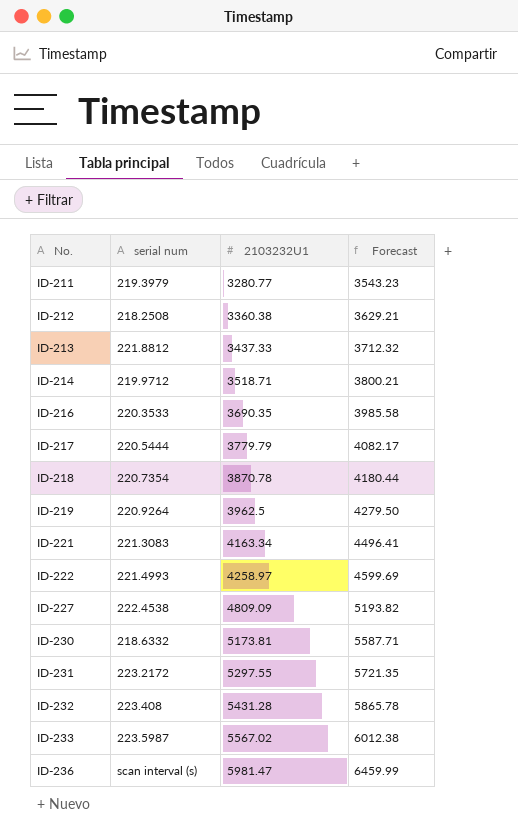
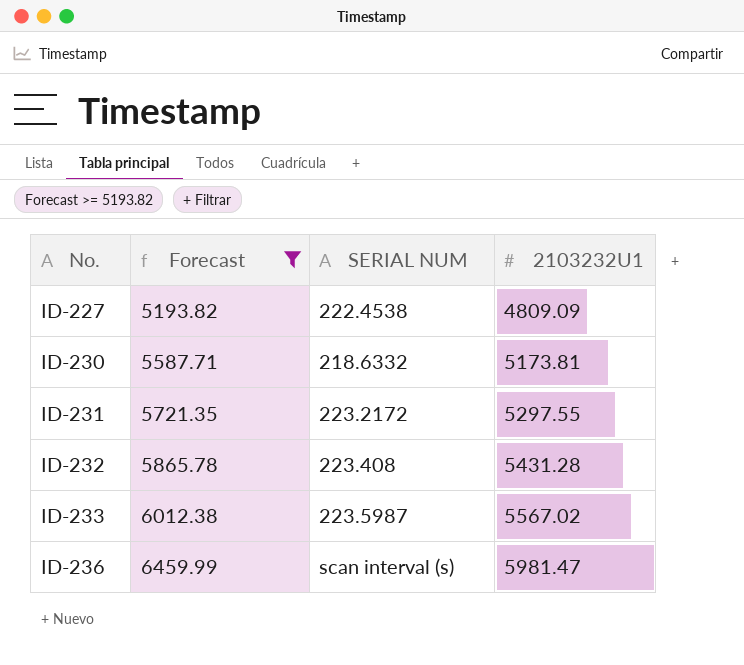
filter: none -> Forecast >= 5193.82
column Forecast | position: 4 -> 2
column name: serial num -> SERIAL NUM

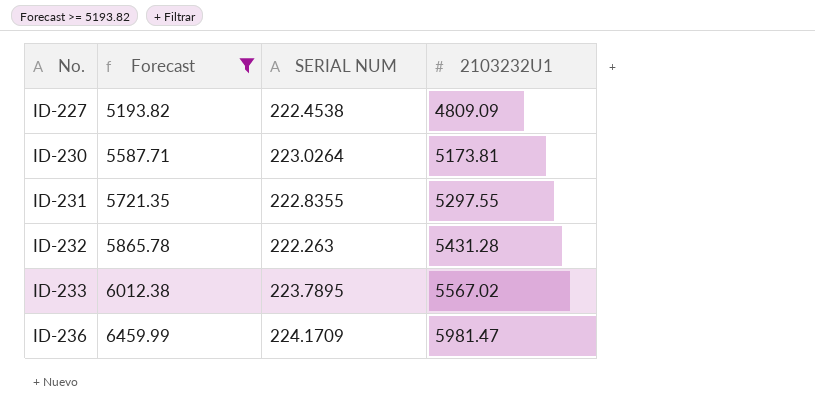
ID-230 | SERIAL NUM: 218.6332 -> 223.0264
ID-231 | SERIAL NUM: 223.2172 -> 222.8355
ID-232 | SERIAL NUM: 223.408 -> 222.263
ID-233 | SERIAL NUM: 223.5987 -> 223.7895
ID-236 | SERIAL NUM: scan interval (s) -> 224.1709

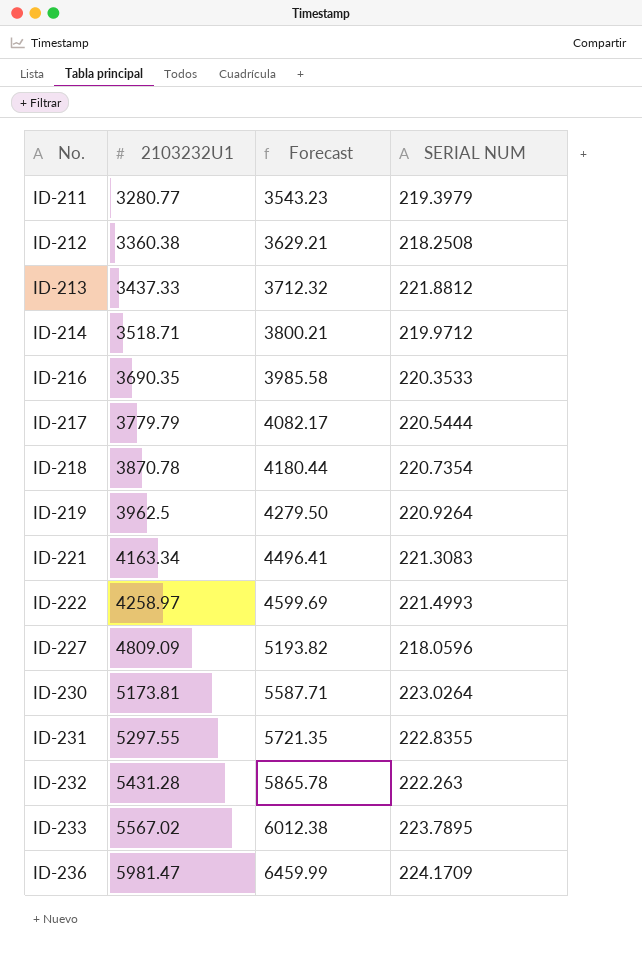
filter: Forecast >= 5193.82 -> none
column 2103232U1 | position: 4 -> 2
ID-227 | SERIAL NUM: 222.4538 -> 218.0596

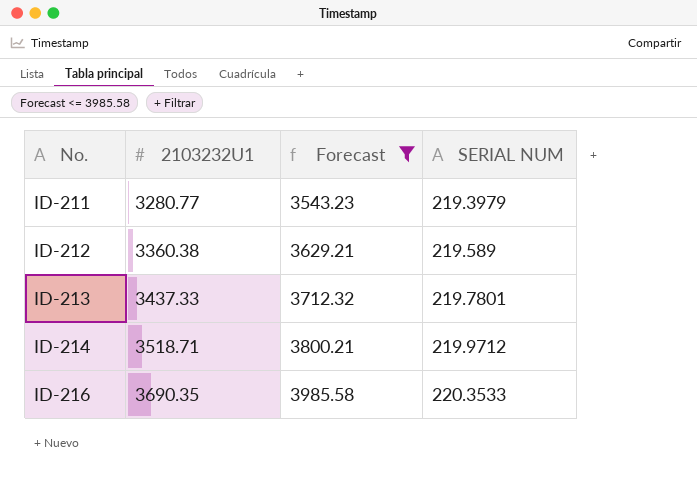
filter: none -> Forecast <= 3985.58
ID-212 | SERIAL NUM: 218.2508 -> 219.589
ID-213 | SERIAL NUM: 221.8812 -> 219.7801

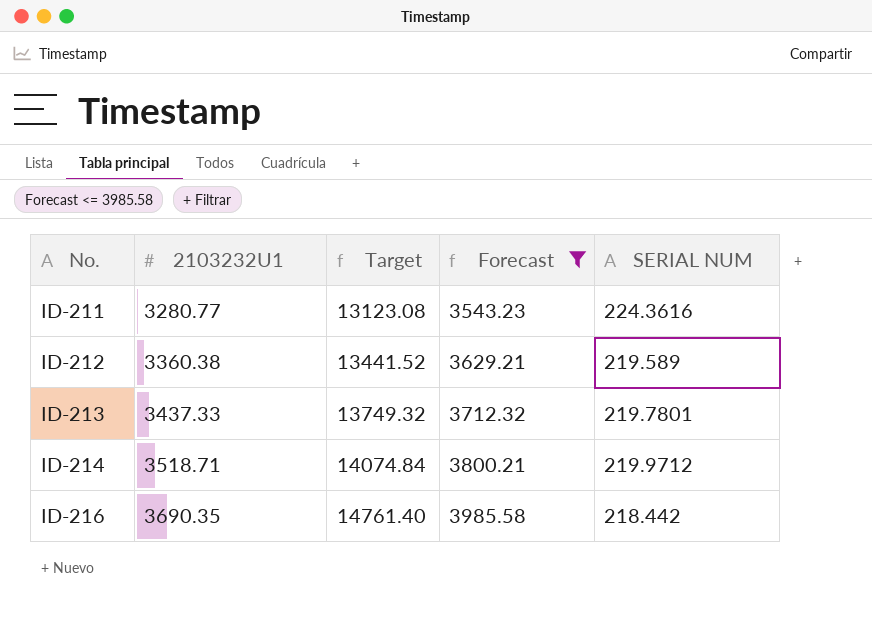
column Target | formula: none -> [2103232U1] * 4
ID-211 | SERIAL NUM: 219.3979 -> 224.3616
ID-216 | SERIAL NUM: 220.3533 -> 218.442

